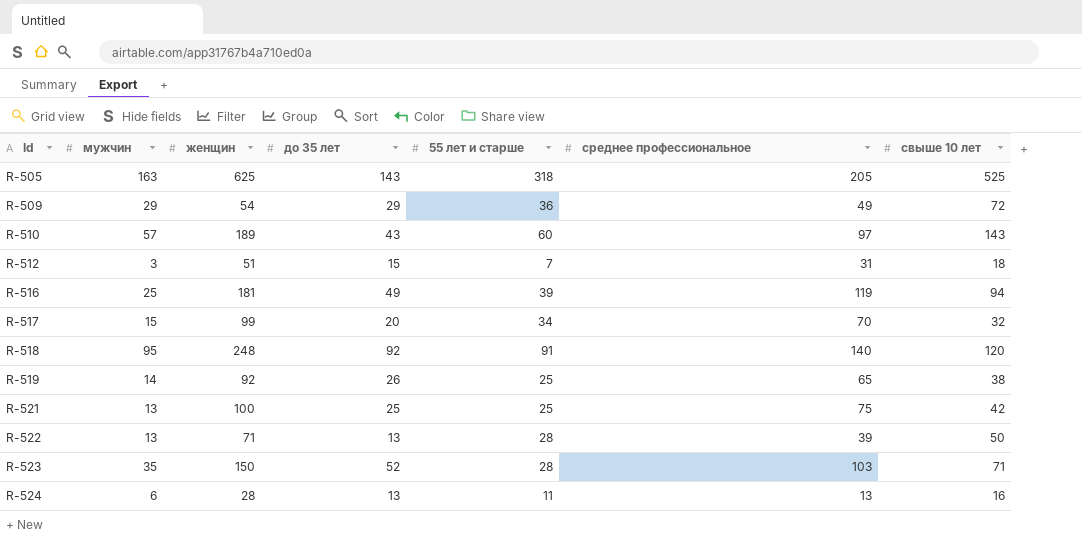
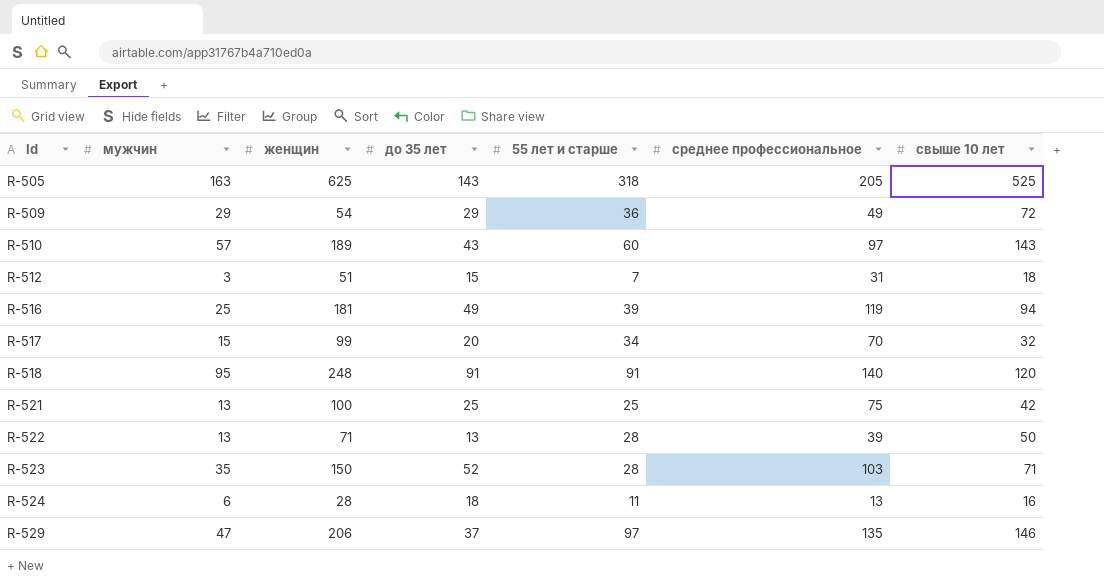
row R-519: 14 | 92 | 26 | 25 | 65 | 38 -> none
R-518 | до 35 лет: 92 -> 91
R-524 | до 35 лет: 13 -> 18
row R-529: none -> 47 | 206 | 37 | 97 | 135 | 146

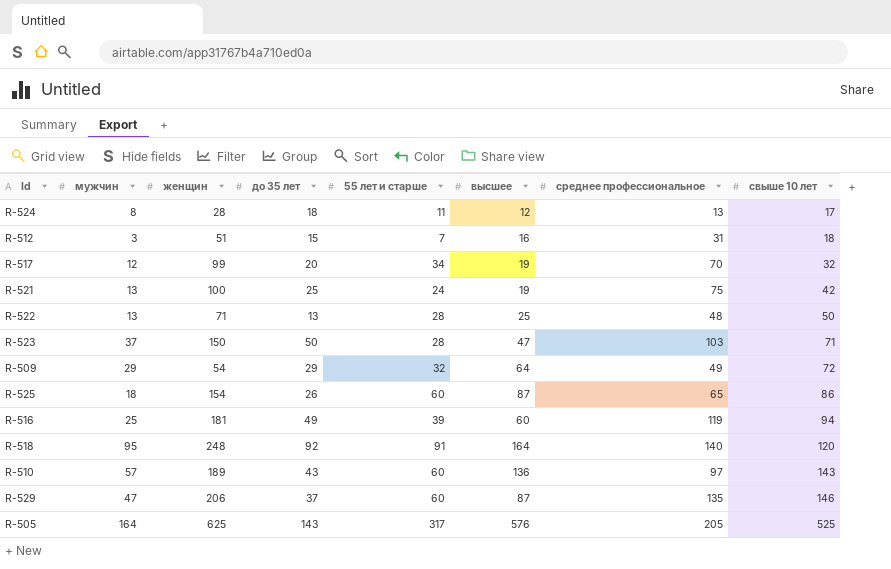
row order: Id ascending -> свыше 10 лет ascending
column высшее | position: none -> 6
R-524 | мужчин: 6 -> 8
R-524 | свыше 10 лет: 16 -> 17
R-517 | мужчин: 15 -> 12
R-521 | 55 лет и старше: 25 -> 24
R-522 | среднее профессиональное: 39 -> 48
R-523 | мужчин: 35 -> 37
R-523 | до 35 лет: 52 -> 50
R-509 | 55 лет и старше: 36 -> 32
row R-525: none -> 18 | 154 | 26 | 60 | 87 | 65 | 86
R-518 | до 35 лет: 91 -> 92
R-529 | 55 лет и старше: 97 -> 60
R-505 | мужчин: 163 -> 164
R-505 | 55 лет и старше: 318 -> 317

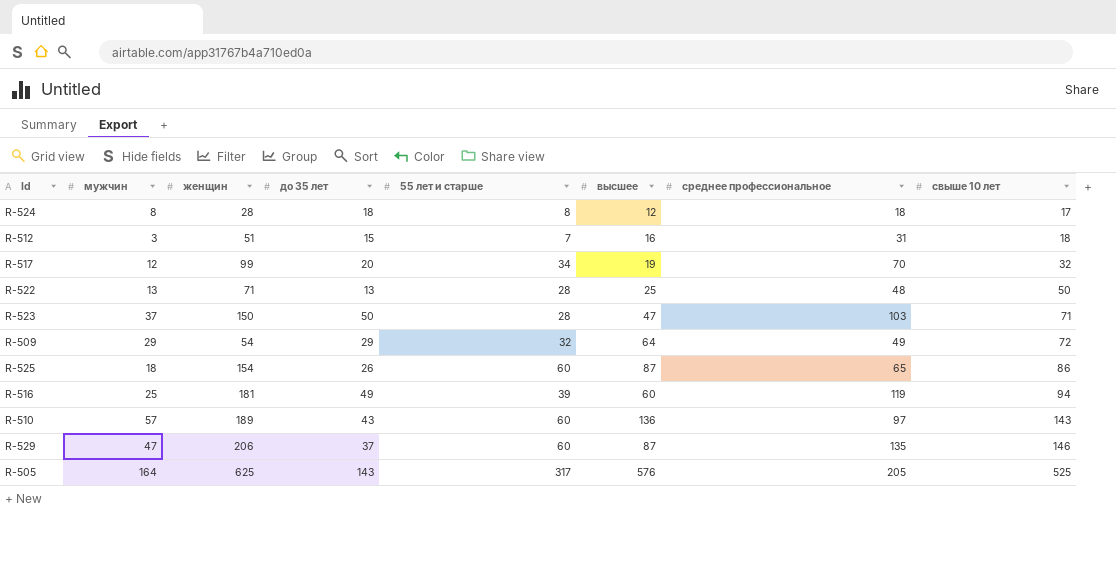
row R-521: 13 | 100 | 25 | 24 | 19 | 75 | 42 -> none
row R-518: 95 | 248 | 92 | 91 | 164 | 140 | 120 -> none
R-524 | 55 лет и старше: 11 -> 8
R-524 | среднее профессиональное: 13 -> 18

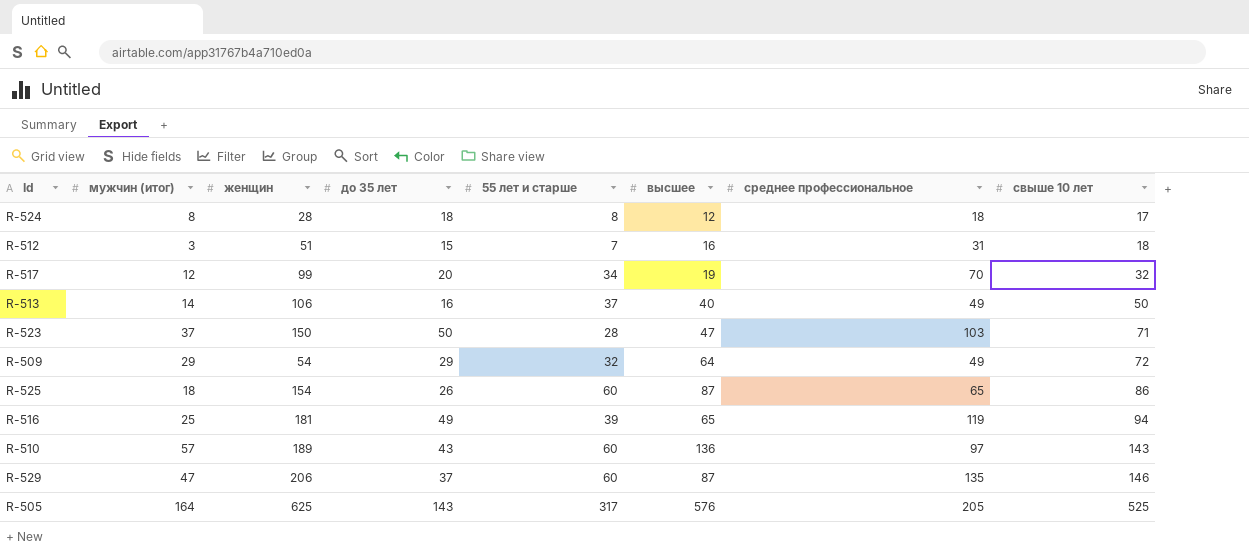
column name: мужчин -> мужчин (итог)
row R-522: 13 | 71 | 13 | 28 | 25 | 48 | 50 -> none
row R-513: none -> 14 | 106 | 16 | 37 | 40 | 49 | 50
R-516 | высшее: 60 -> 65

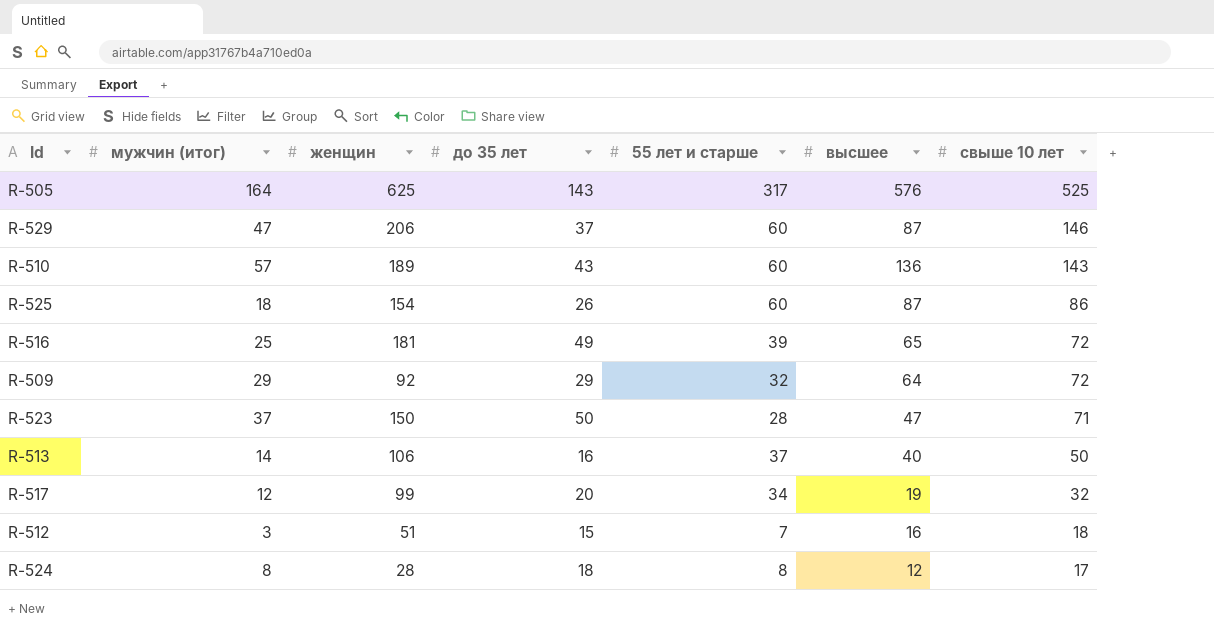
row order: свыше 10 лет ascending -> свыше 10 лет descending
column среднее профессиональное | position: 7 -> none
R-516 | свыше 10 лет: 94 -> 72
R-509 | женщин: 54 -> 92

